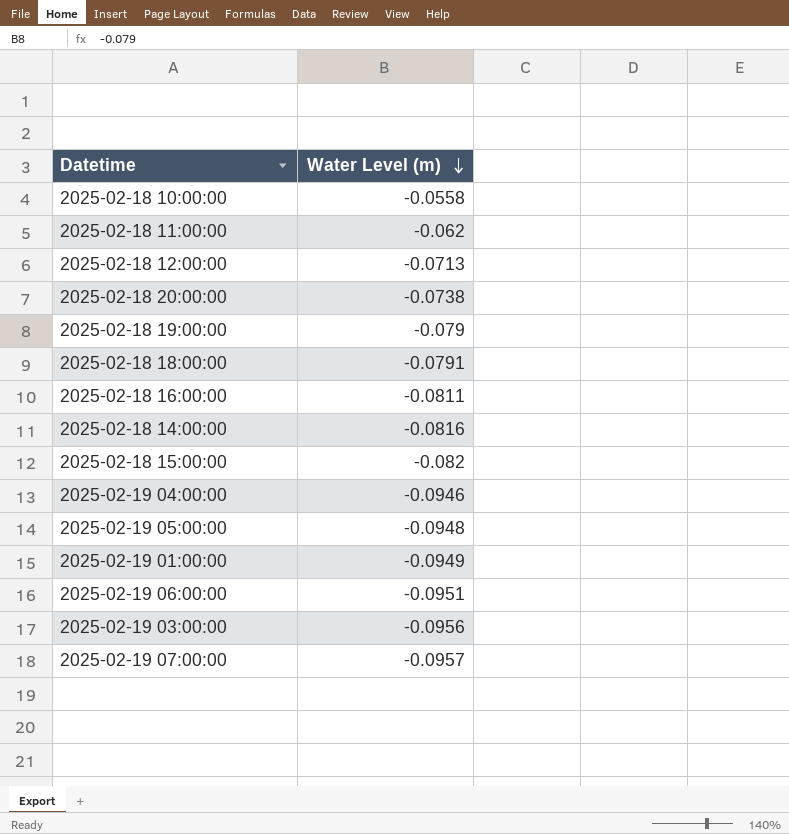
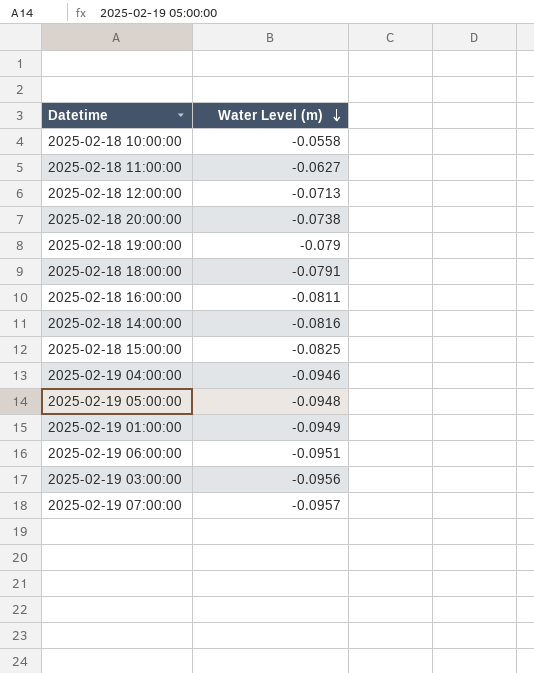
2025-02-18 11:00:00 | Water Level (m): -0.062 -> -0.0627
2025-02-18 15:00:00 | Water Level (m): -0.082 -> -0.0825

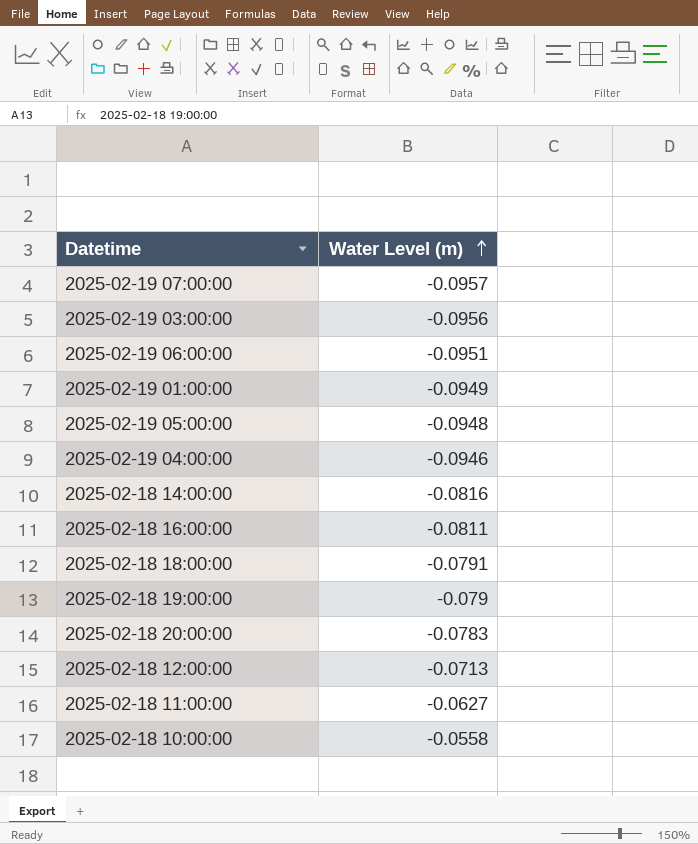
row order: Water Level (m) descending -> Water Level (m) ascending
row 2025-02-18 15:00:00: -0.0825 -> none
2025-02-18 20:00:00 | Water Level (m): -0.0738 -> -0.0783

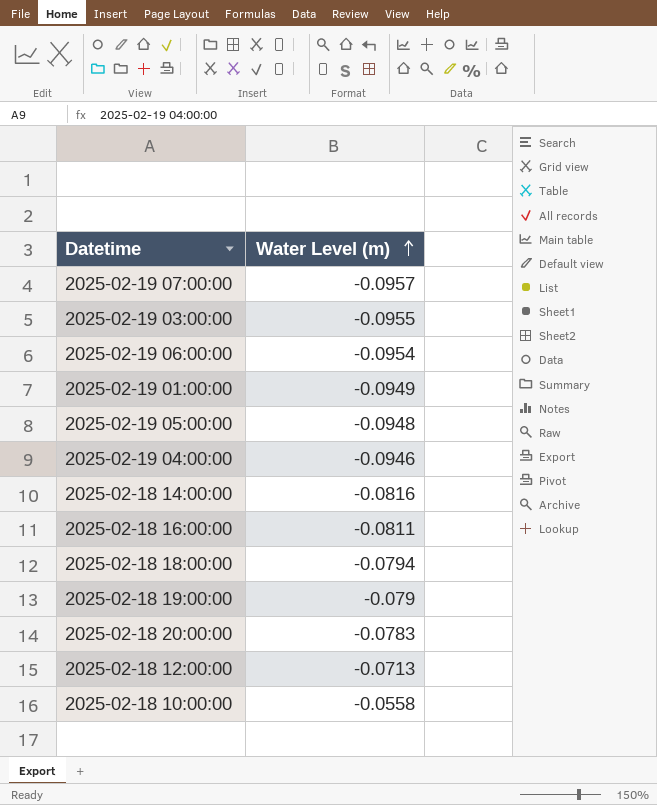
row 2025-02-18 11:00:00: -0.0627 -> none
2025-02-19 03:00:00 | Water Level (m): -0.0956 -> -0.0955
2025-02-19 06:00:00 | Water Level (m): -0.0951 -> -0.0954
2025-02-18 18:00:00 | Water Level (m): -0.0791 -> -0.0794

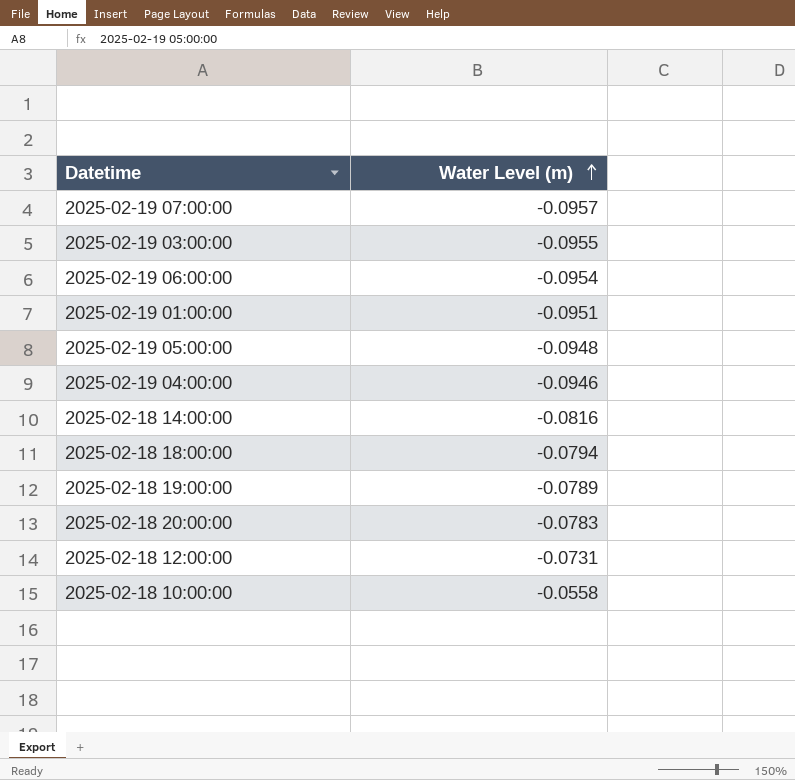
row 2025-02-18 16:00:00: -0.0811 -> none
2025-02-19 01:00:00 | Water Level (m): -0.0949 -> -0.0951
2025-02-18 19:00:00 | Water Level (m): -0.079 -> -0.0789
2025-02-18 12:00:00 | Water Level (m): -0.0713 -> -0.0731

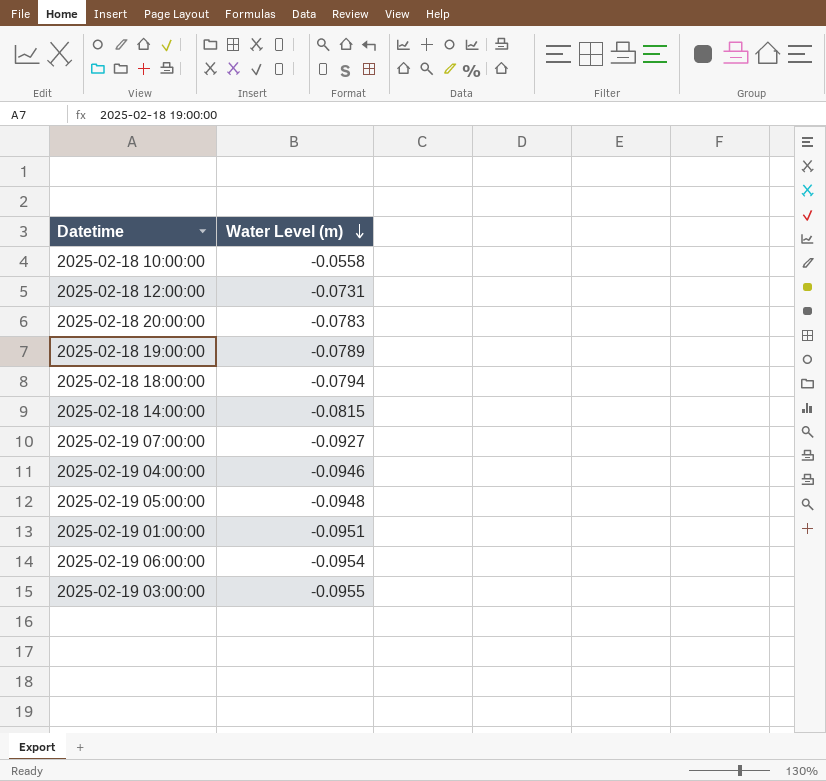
row order: Water Level (m) ascending -> Water Level (m) descending
2025-02-18 14:00:00 | Water Level (m): -0.0816 -> -0.0815
2025-02-19 07:00:00 | Water Level (m): -0.0957 -> -0.0927

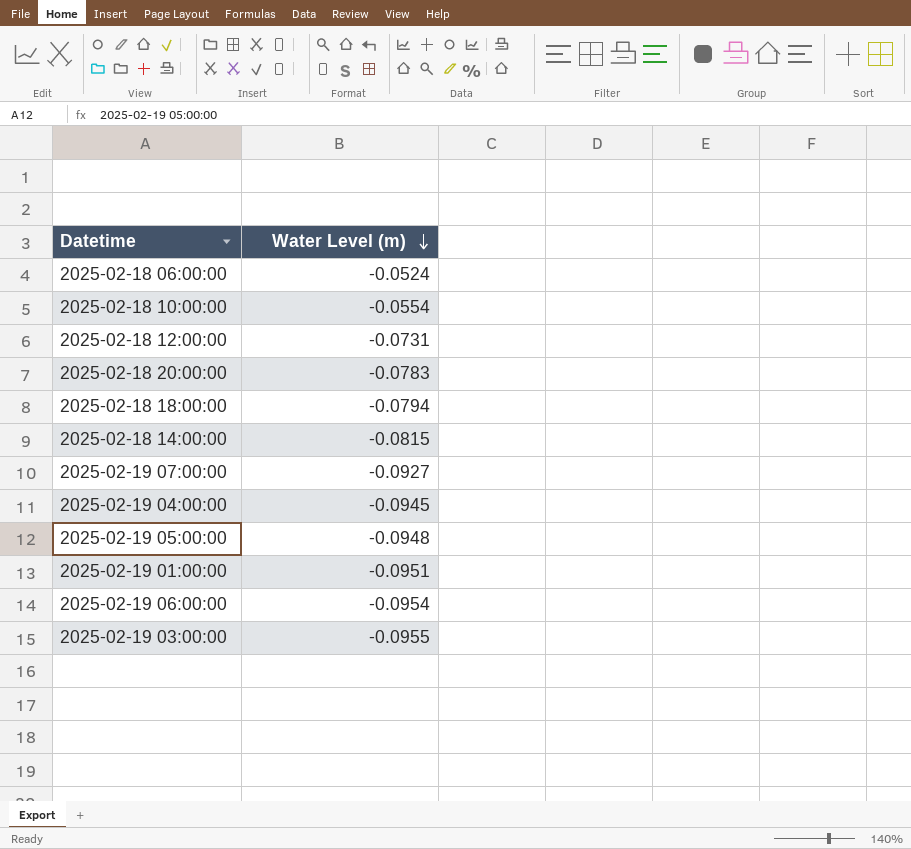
row 2025-02-18 19:00:00: -0.0789 -> none
row 2025-02-18 06:00:00: none -> -0.0524
2025-02-18 10:00:00 | Water Level (m): -0.0558 -> -0.0554
2025-02-19 04:00:00 | Water Level (m): -0.0946 -> -0.0945

